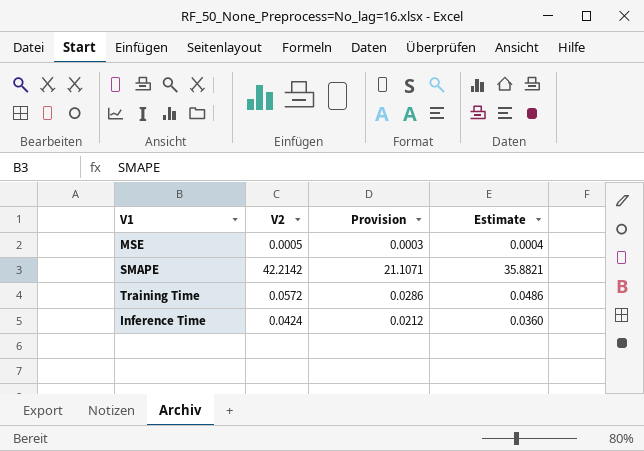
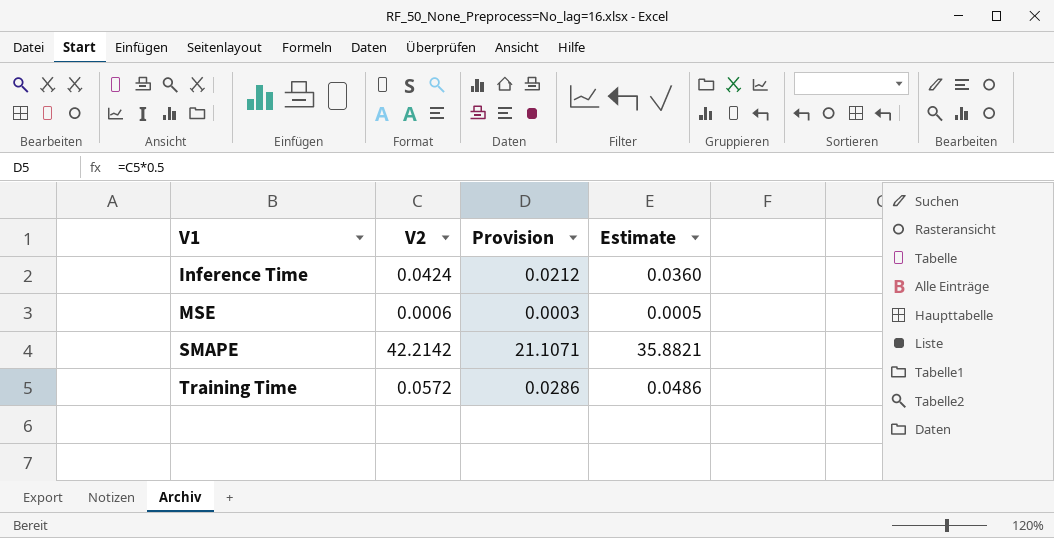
row order: none -> V1 ascending
MSE | V2: 0.0005 -> 0.0006
MSE | Estimate: 0.0004 -> 0.0005

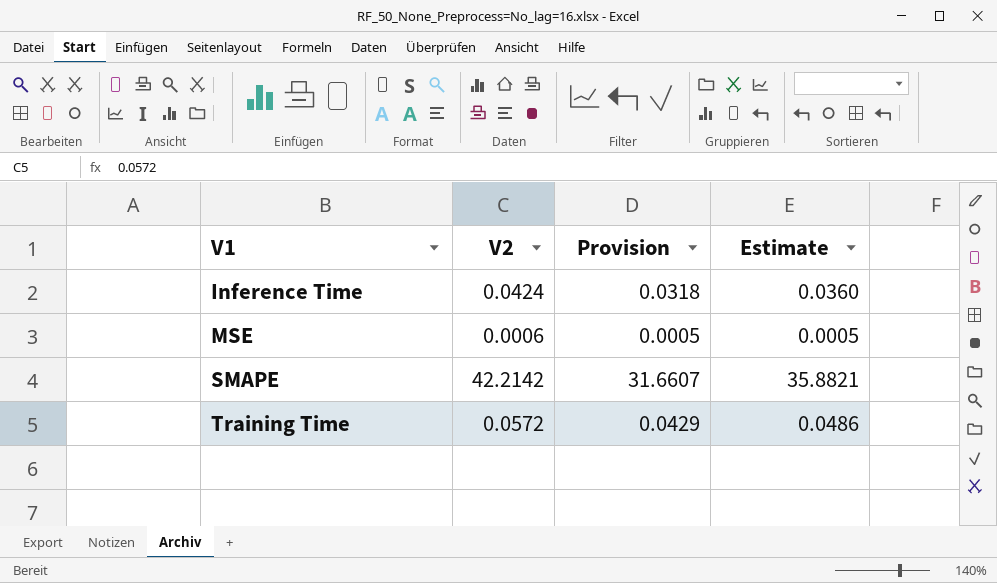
column Provision | formula: [V2] * 0.5 -> [V2] * 0.75

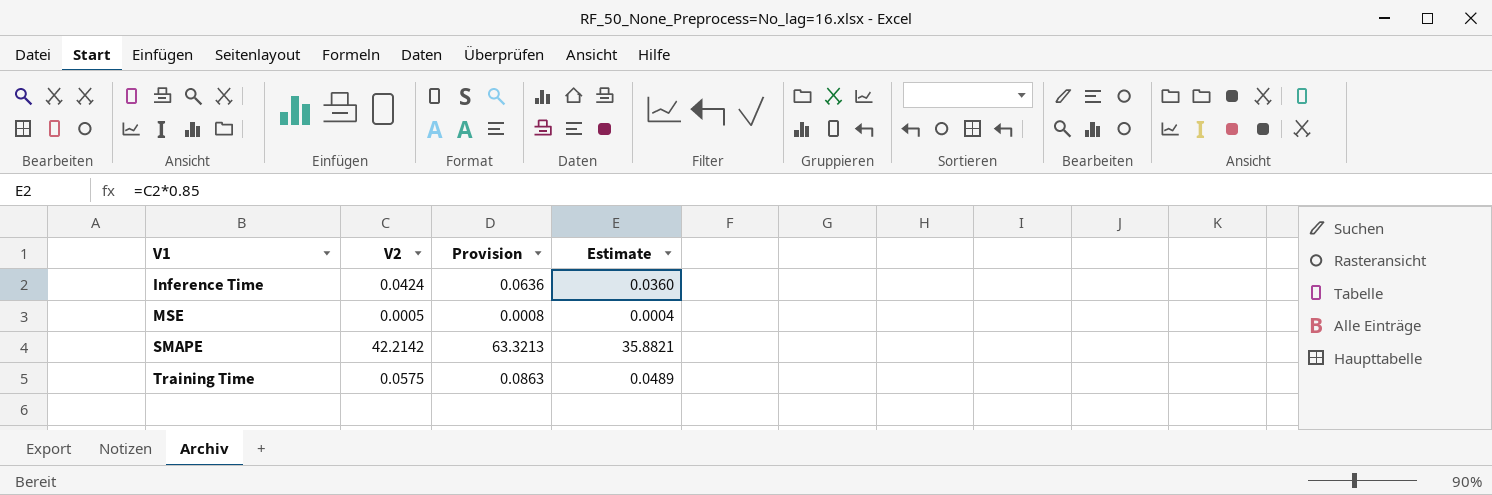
column Provision | formula: [V2] * 0.75 -> [V2] * 1.5
MSE | V2: 0.0006 -> 0.0005
MSE | Estimate: 0.0005 -> 0.0004
Training Time | V2: 0.0572 -> 0.0575
Training Time | Estimate: 0.0486 -> 0.0489

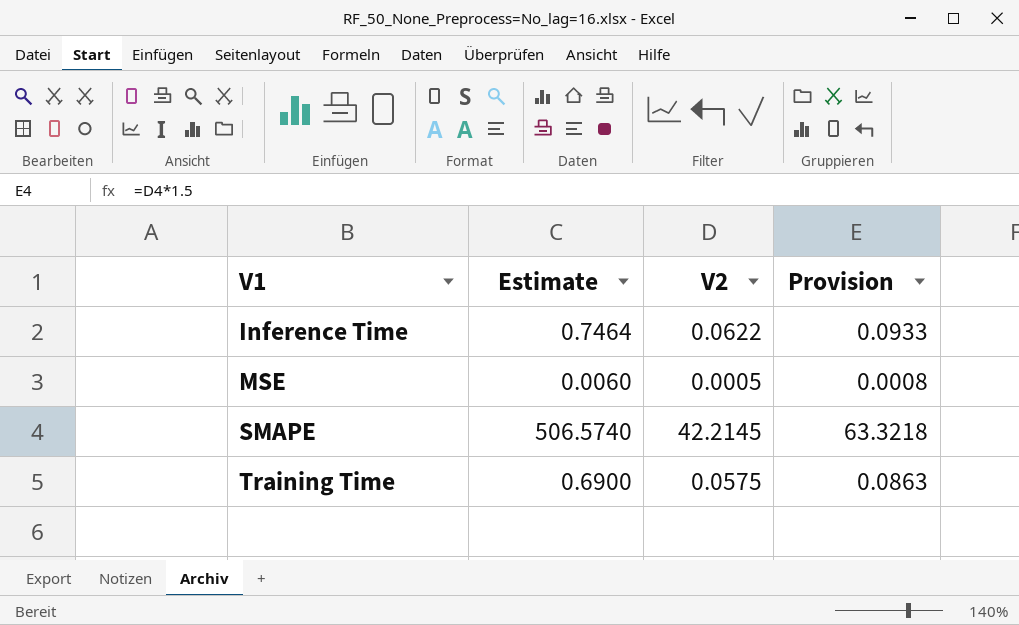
column Estimate | formula: [V2] * 0.85 -> [V2] * 12
column Estimate | position: 4 -> 2
Inference Time | V2: 0.0424 -> 0.0622
Inference Time | Provision: 0.0636 -> 0.0933
SMAPE | V2: 42.2142 -> 42.2145
SMAPE | Provision: 63.3213 -> 63.3218

